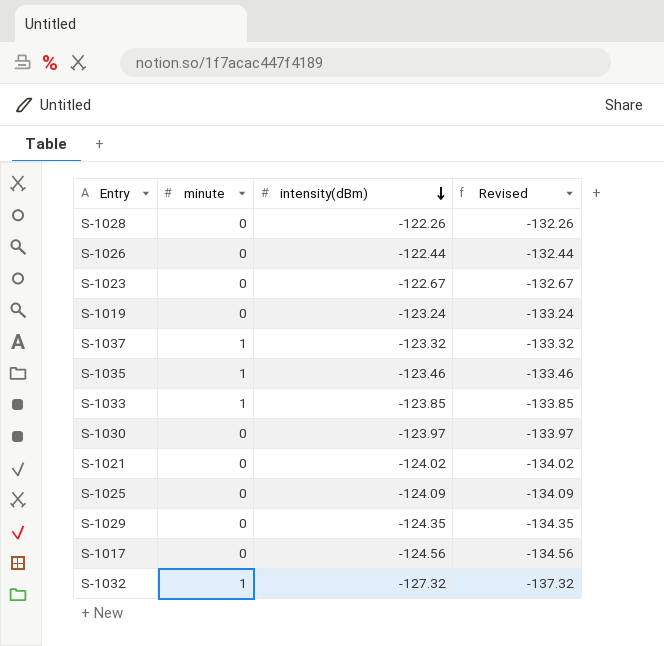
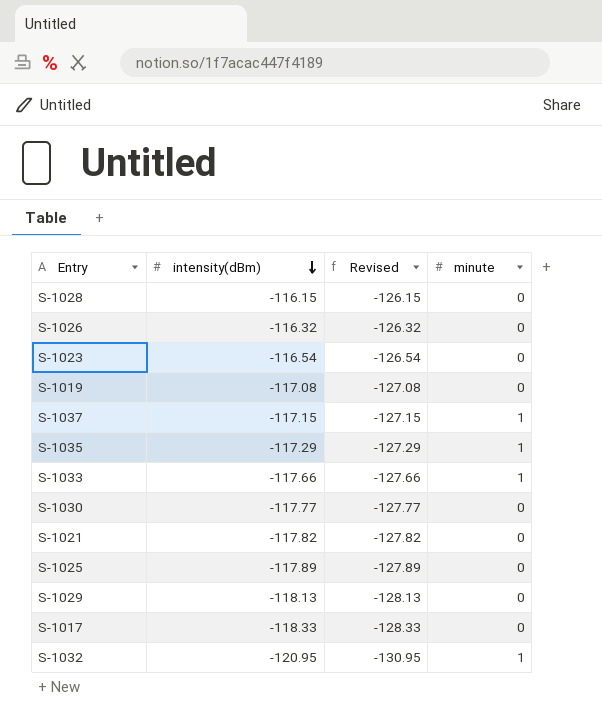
column minute | position: 2 -> 4
S-1028 | intensity(dBm): -122.26 -> -116.15
S-1028 | Revised: -132.26 -> -126.15
S-1026 | intensity(dBm): -122.44 -> -116.32
S-1026 | Revised: -132.44 -> -126.32
S-1023 | intensity(dBm): -122.67 -> -116.54
S-1023 | Revised: -132.67 -> -126.54
S-1019 | intensity(dBm): -123.24 -> -117.08
S-1019 | Revised: -133.24 -> -127.08
S-1037 | intensity(dBm): -123.32 -> -117.15
S-1037 | Revised: -133.32 -> -127.15
S-1035 | intensity(dBm): -123.46 -> -117.29
S-1035 | Revised: -133.46 -> -127.29
S-1033 | intensity(dBm): -123.85 -> -117.66
S-1033 | Revised: -133.85 -> -127.66
S-1030 | intensity(dBm): -123.97 -> -117.77
S-1030 | Revised: -133.97 -> -127.77
S-1021 | intensity(dBm): -124.02 -> -117.82
S-1021 | Revised: -134.02 -> -127.82
S-1025 | intensity(dBm): -124.09 -> -117.89
S-1025 | Revised: -134.09 -> -127.89
S-1029 | intensity(dBm): -124.35 -> -118.13
S-1029 | Revised: -134.35 -> -128.13
S-1017 | intensity(dBm): -124.56 -> -118.33
S-1017 | Revised: -134.56 -> -128.33
S-1032 | intensity(dBm): -127.32 -> -120.95
S-1032 | Revised: -137.32 -> -130.95

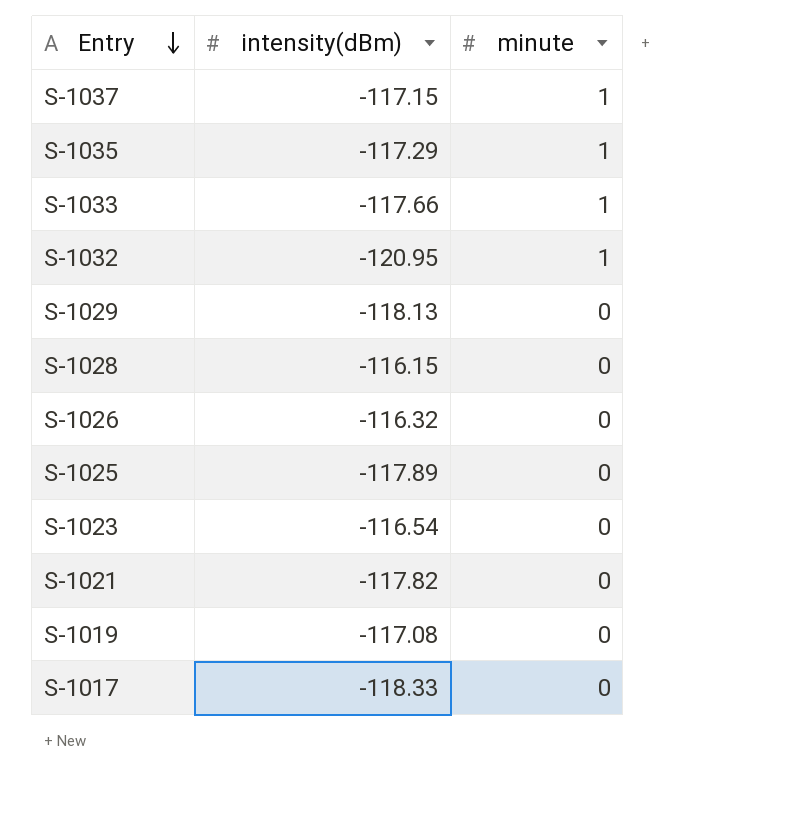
row order: intensity(dBm) descending -> Entry descending
column Revised | formula: [intensity(dBm)] - 10 -> none
row S-1030: -117.77 | -127.77 | 0 -> none

